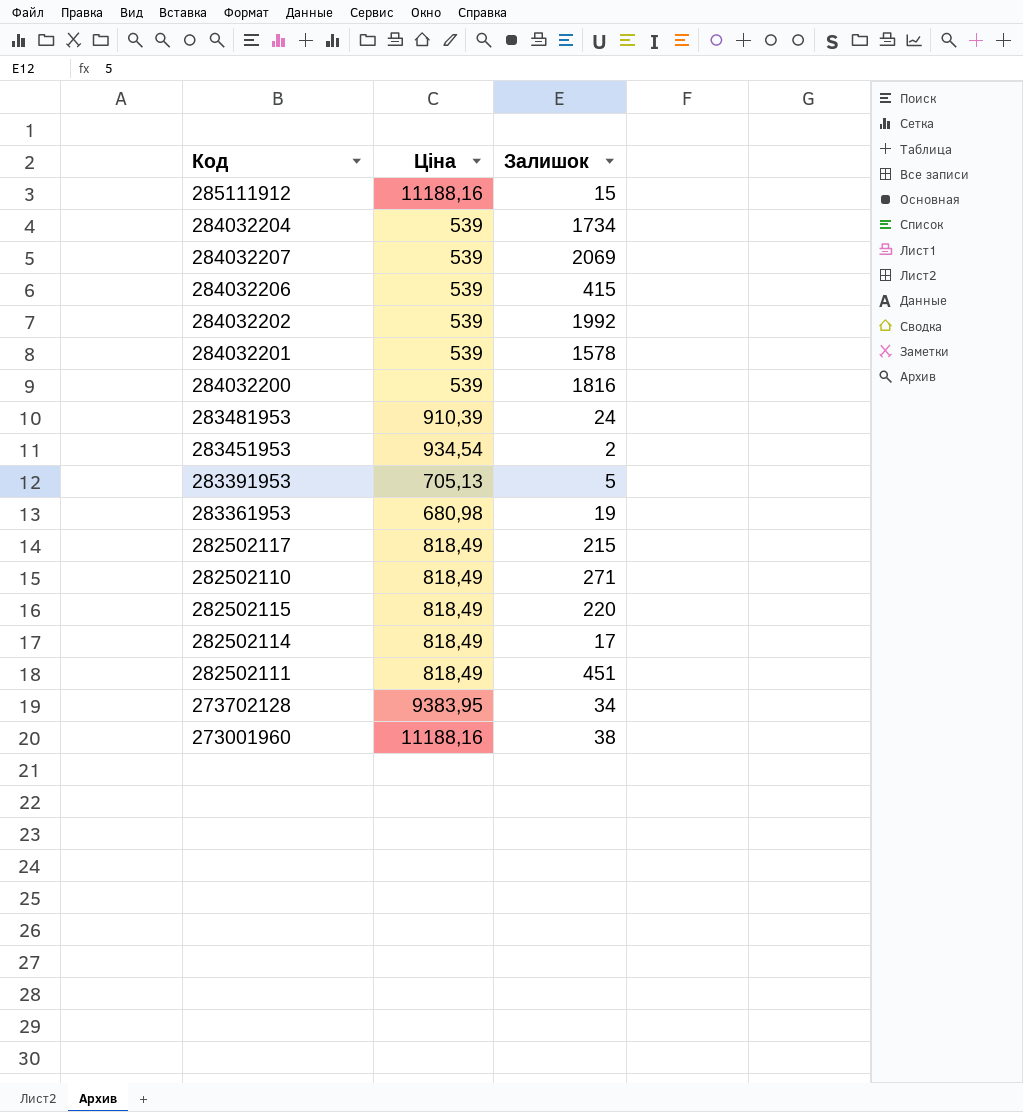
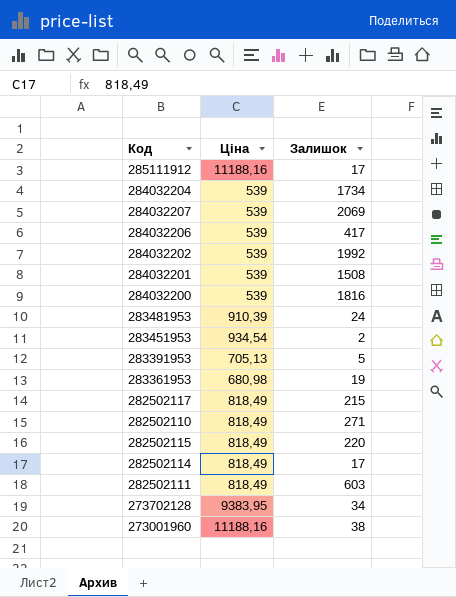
285111912 | Залишок: 15 -> 17
284032206 | Залишок: 415 -> 417
284032201 | Залишок: 1578 -> 1508
282502111 | Залишок: 451 -> 603

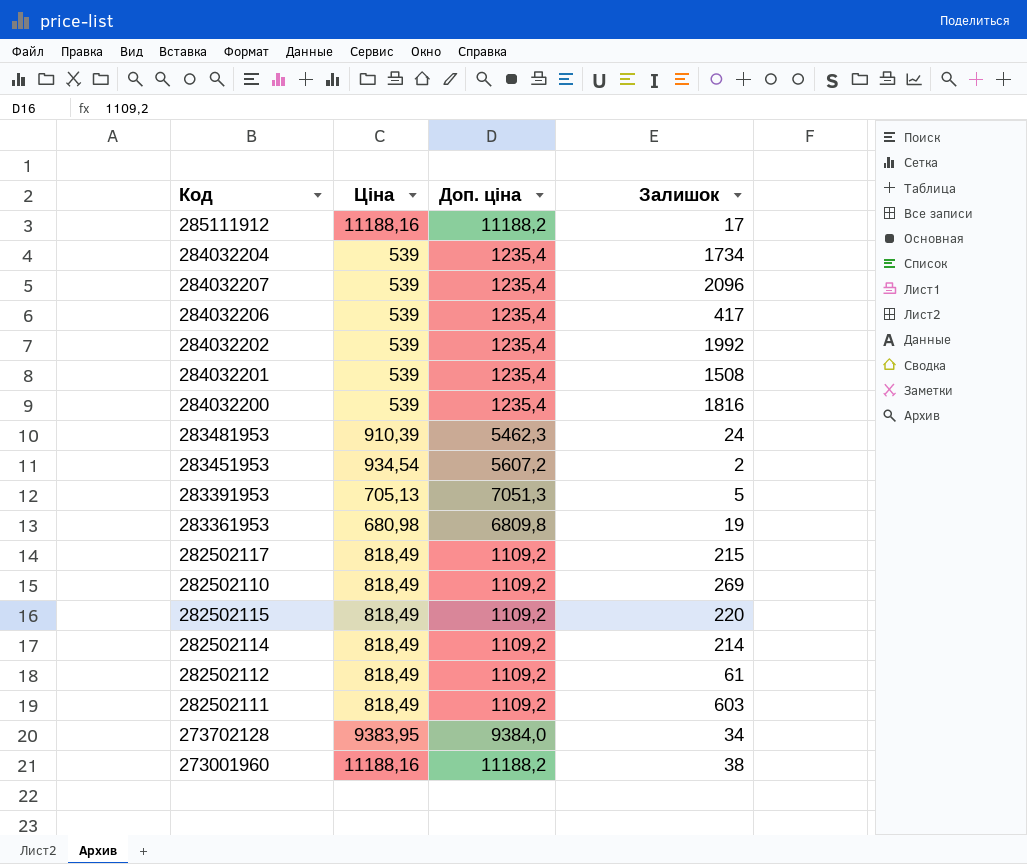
column Доп. ціна | position: none -> 3
284032207 | Залишок: 2069 -> 2096
282502110 | Залишок: 271 -> 269
282502114 | Залишок: 17 -> 214
row 282502112: none -> 818,49 | 1109,2 | 61

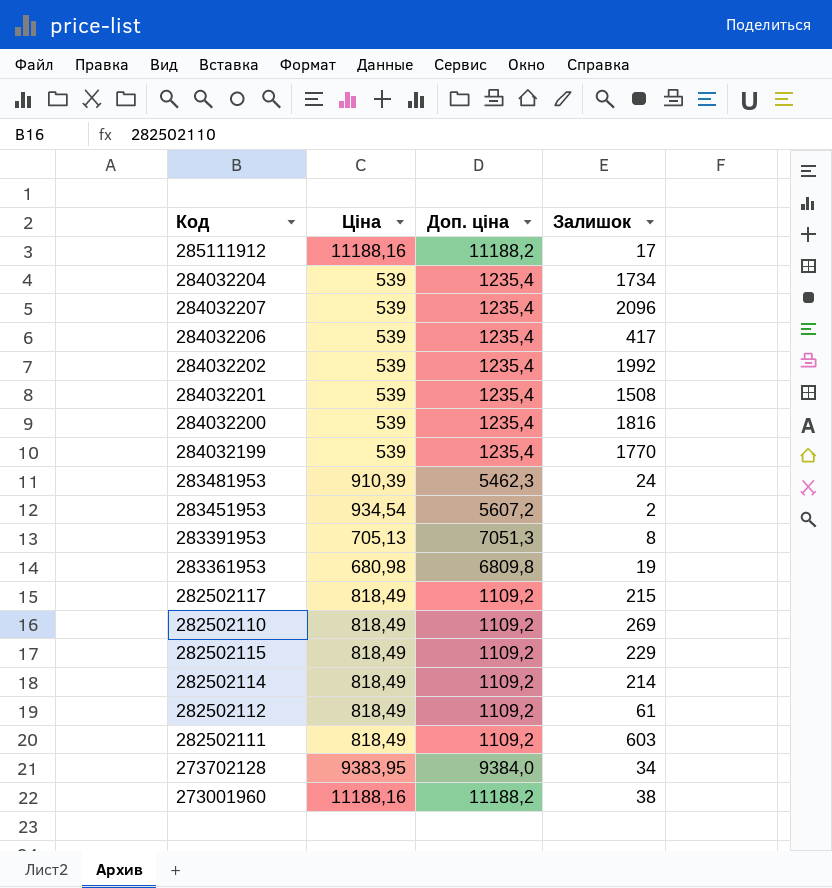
row 284032199: none -> 539 | 1235,4 | 1770
283391953 | Залишок: 5 -> 8
282502115 | Залишок: 220 -> 229

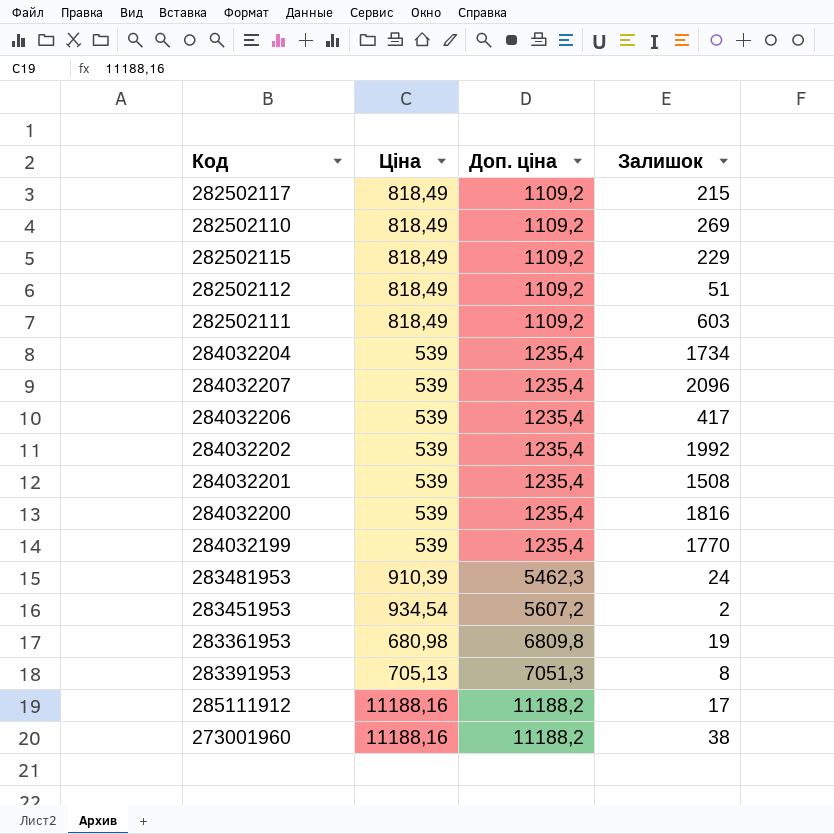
row order: none -> Доп. ціна ascending
row 282502114: 818,49 | 1109,2 | 214 -> none
row 273702128: 9383,95 | 9384,0 | 34 -> none
282502112 | Залишок: 61 -> 51

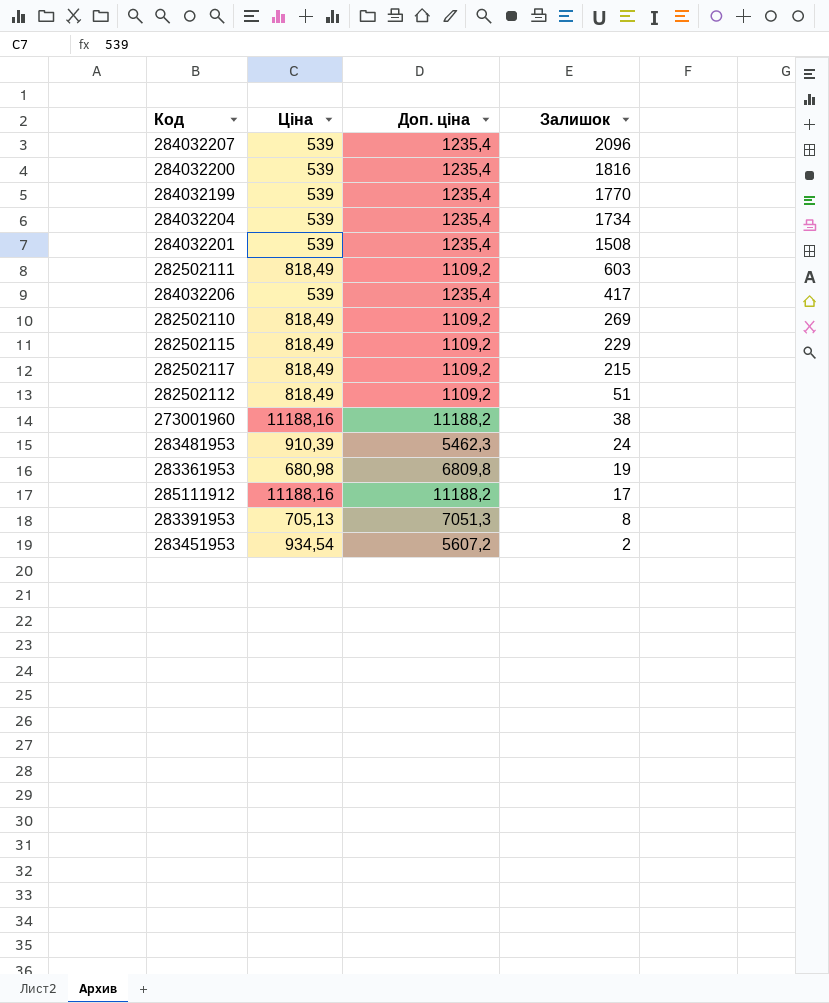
row order: Доп. ціна ascending -> Залишок descending
row 284032202: 539 | 1235,4 | 1992 -> none

